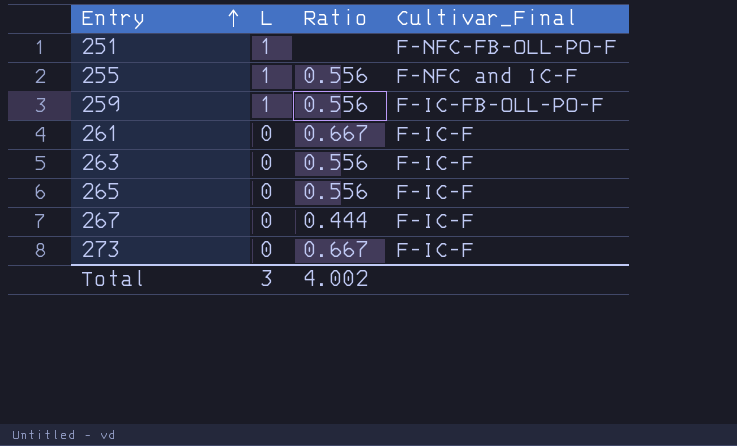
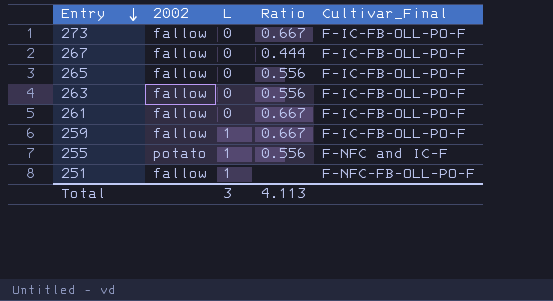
row order: Entry ascending -> Entry descending
column 2002 | position: none -> 2
273 | Cultivar_Final: F-IC-F -> F-IC-FB-OLL-PO-F
267 | Cultivar_Final: F-IC-F -> F-IC-FB-OLL-PO-F
265 | Cultivar_Final: F-IC-F -> F-IC-FB-OLL-PO-F
263 | Cultivar_Final: F-IC-F -> F-IC-FB-OLL-PO-F
261 | Cultivar_Final: F-IC-F -> F-IC-FB-OLL-PO-F
259 | Ratio: 0.556 -> 0.667
Total | Ratio: 4.002 -> 4.113

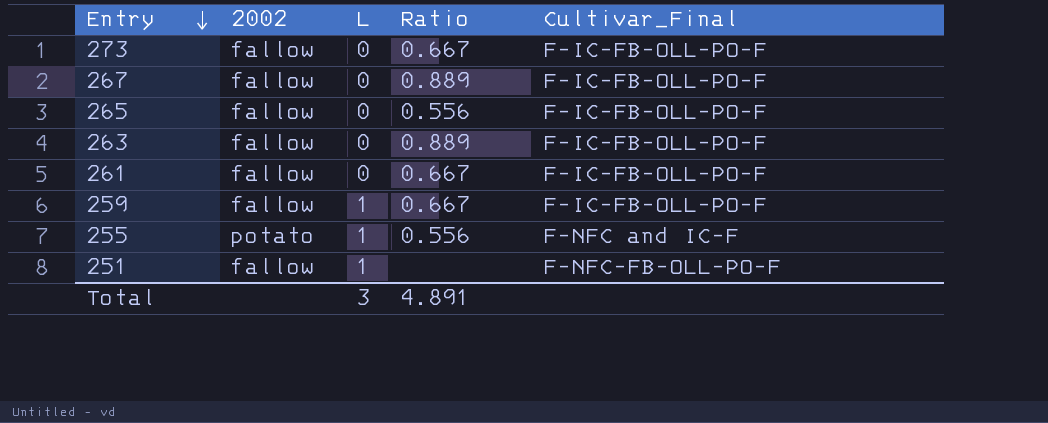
267 | Ratio: 0.444 -> 0.889
263 | Ratio: 0.556 -> 0.889
Total | Ratio: 4.113 -> 4.891

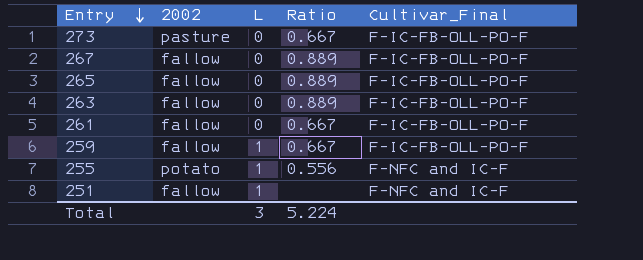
273 | 2002: fallow -> pasture
265 | Ratio: 0.556 -> 0.889
251 | Cultivar_Final: F-NFC-FB-OLL-PO-F -> F-NFC and IC-F
Total | Ratio: 4.891 -> 5.224

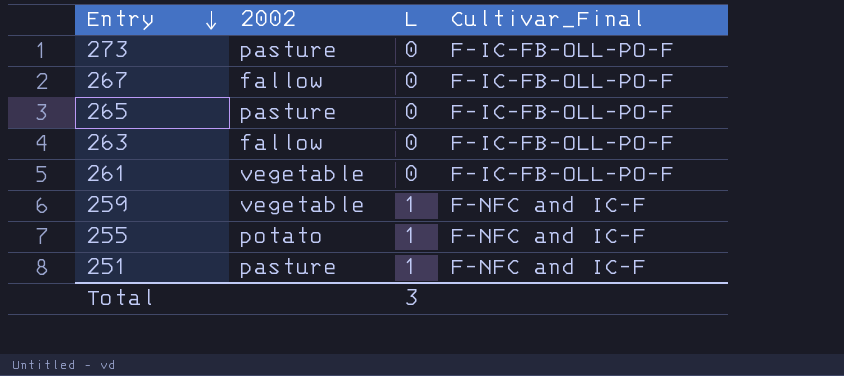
column Ratio | position: 4 -> none
265 | 2002: fallow -> pasture
261 | 2002: fallow -> vegetable
259 | 2002: fallow -> vegetable
259 | Cultivar_Final: F-IC-FB-OLL-PO-F -> F-NFC and IC-F
251 | 2002: fallow -> pasture

